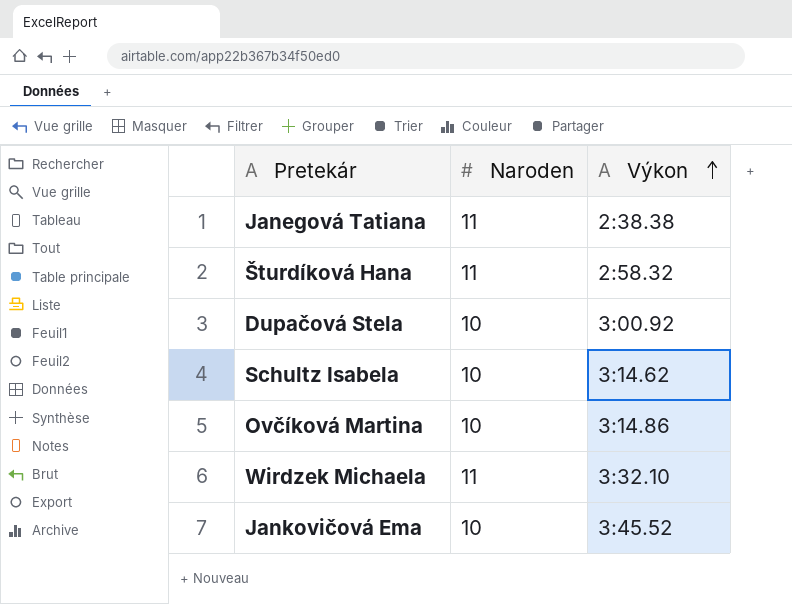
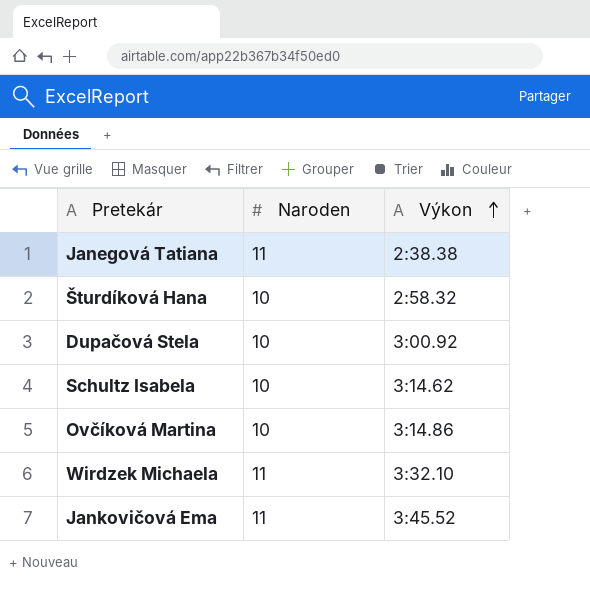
Šturdíková Hana | Naroden: 11 -> 10
Jankovičová Ema | Naroden: 10 -> 11

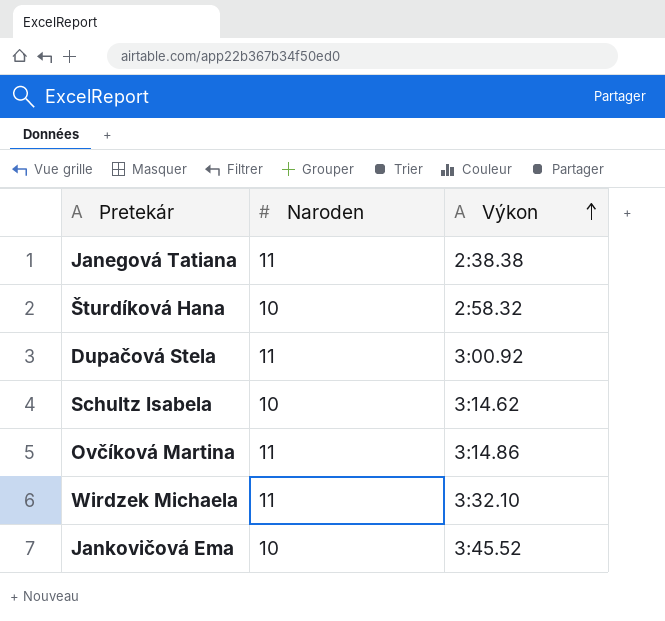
Dupačová Stela | Naroden: 10 -> 11
Ovčíková Martina | Naroden: 10 -> 11
Jankovičová Ema | Naroden: 11 -> 10

